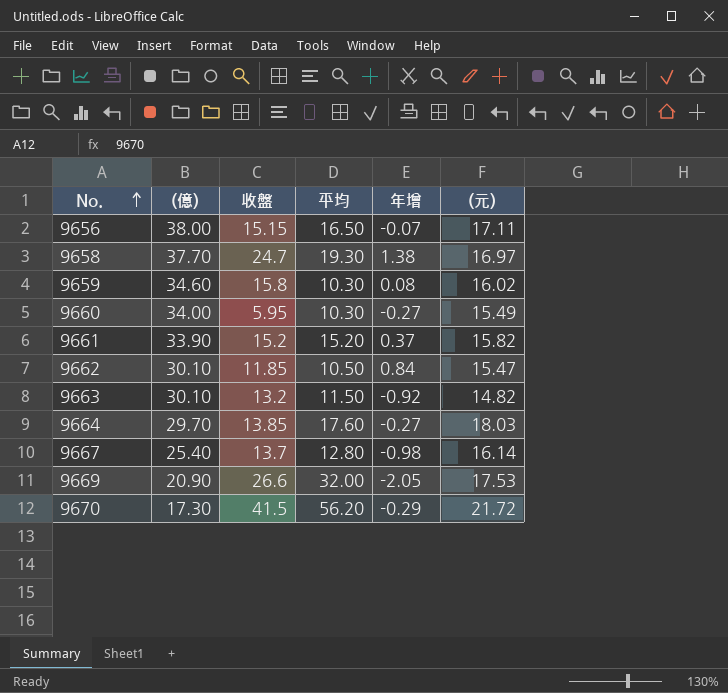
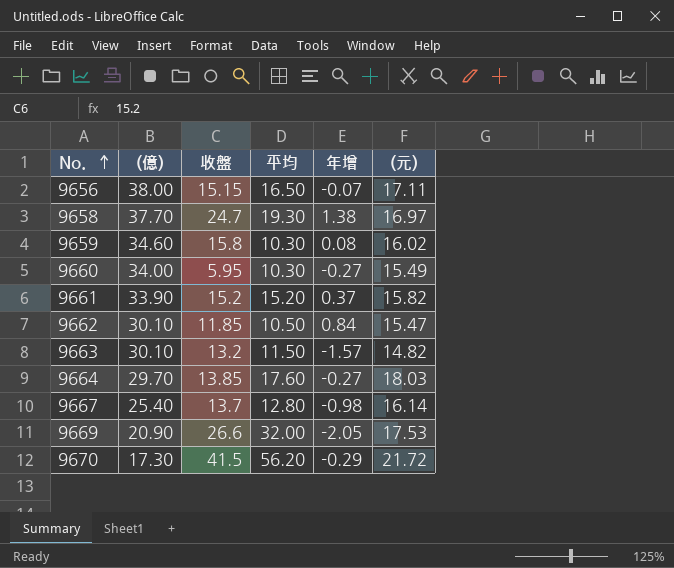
9663 | 年增: -0.92 -> -1.57

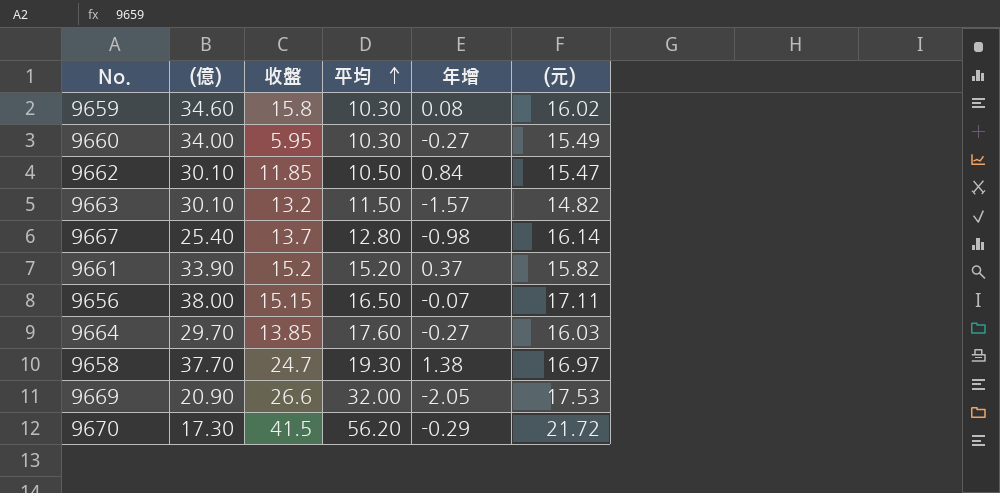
row order: No. ascending -> 平均 ascending
9664 | (元): 18.03 -> 16.03

